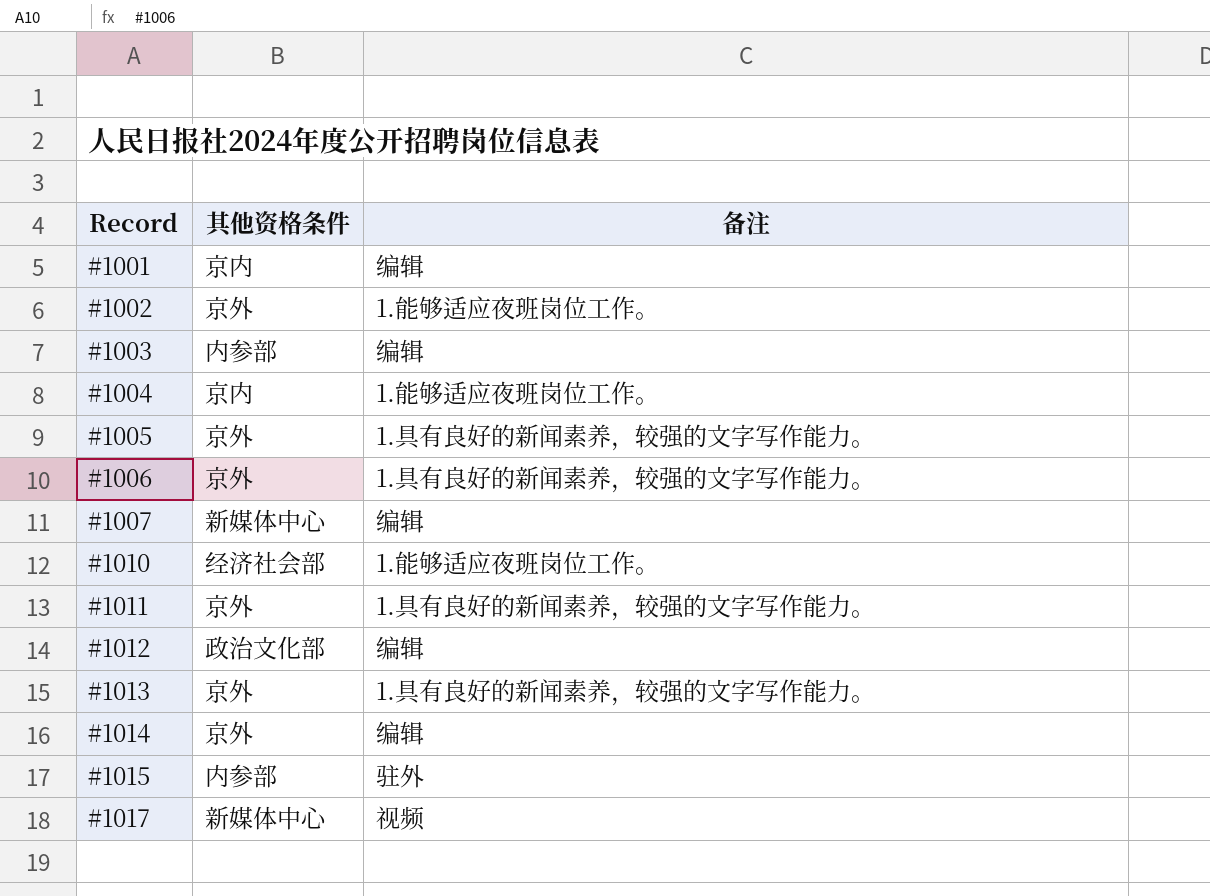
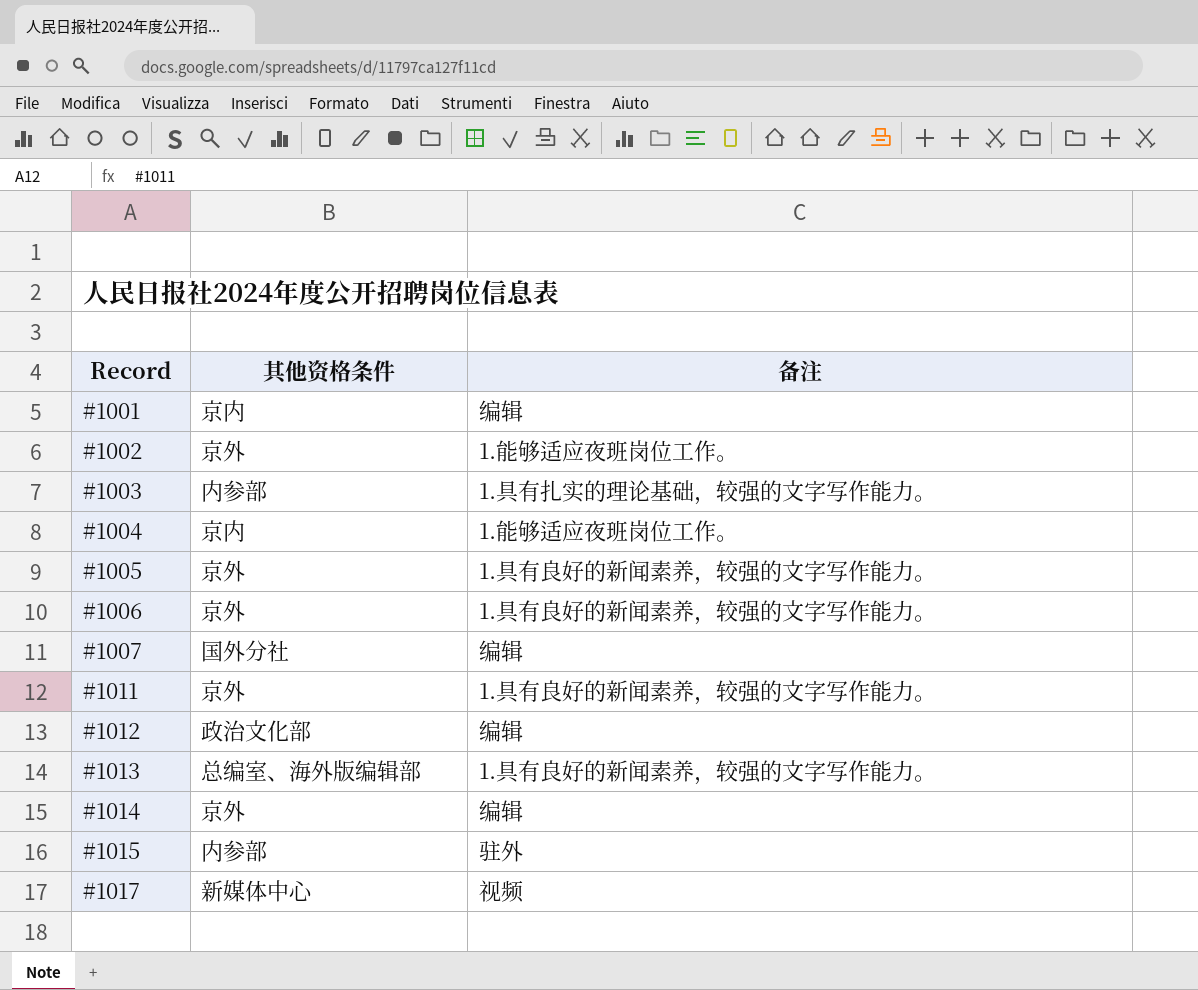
row #1010: 经济社会部 | 1.能够适应夜班岗位工作。 -> none
#1003 | 备注: 编辑 -> 1.具有扎实的理论基础，较强的文字写作能力。
#1007 | 其他资格条件: 新媒体中心 -> 国外分社
#1013 | 其他资格条件: 京外 -> 总编室、海外版编辑部

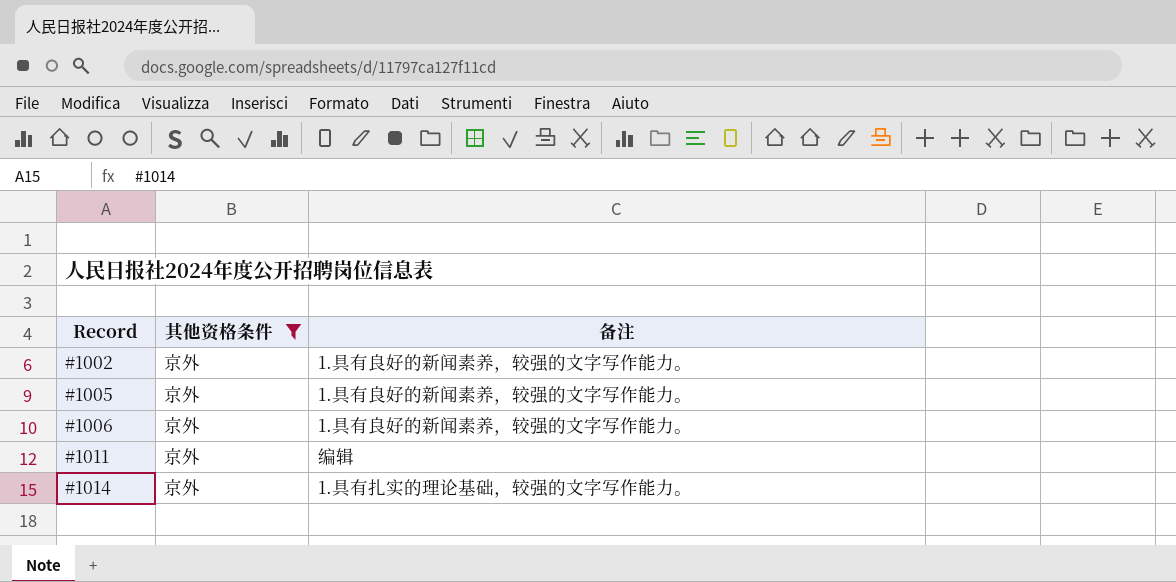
filter: none -> 其他资格条件 = 京外
#1002 | 备注: 1.能够适应夜班岗位工作。 -> 1.具有良好的新闻素养，较强的文字写作能力。
#1011 | 备注: 1.具有良好的新闻素养，较强的文字写作能力。 -> 编辑
#1014 | 备注: 编辑 -> 1.具有扎实的理论基础，较强的文字写作能力。

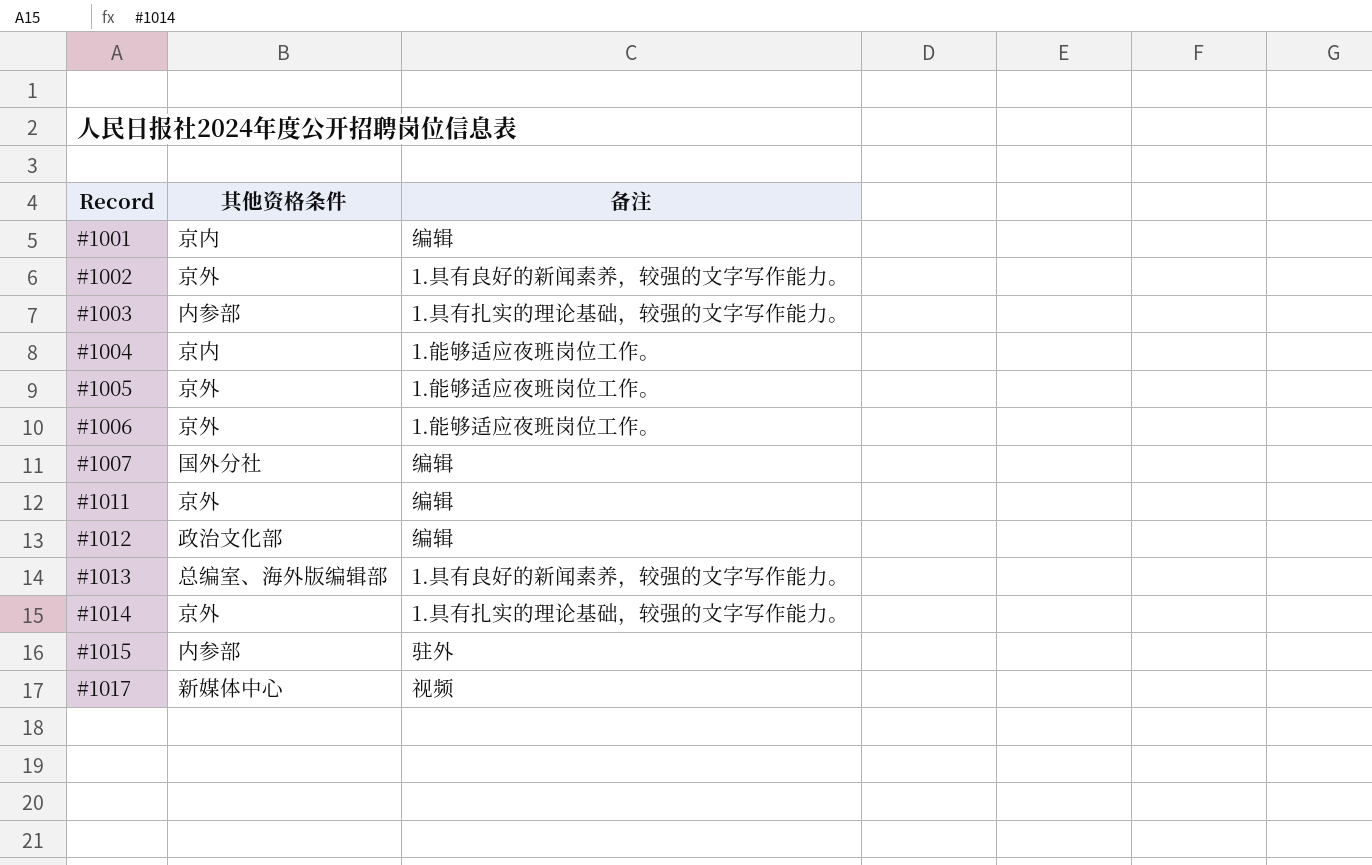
filter: 其他资格条件 = 京外 -> none
#1005 | 备注: 1.具有良好的新闻素养，较强的文字写作能力。 -> 1.能够适应夜班岗位工作。
#1006 | 备注: 1.具有良好的新闻素养，较强的文字写作能力。 -> 1.能够适应夜班岗位工作。

